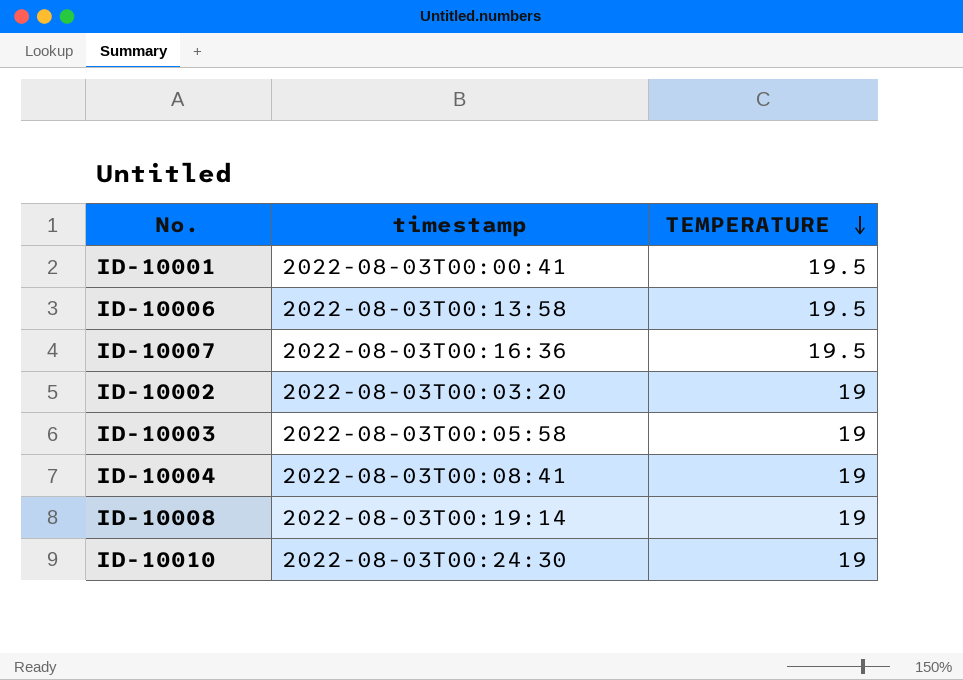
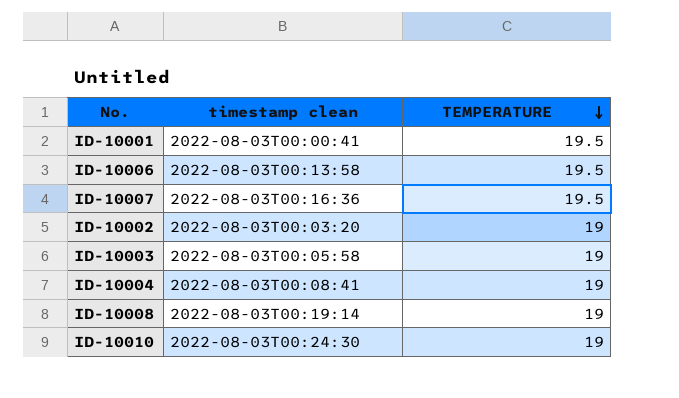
column name: timestamp -> timestamp clean

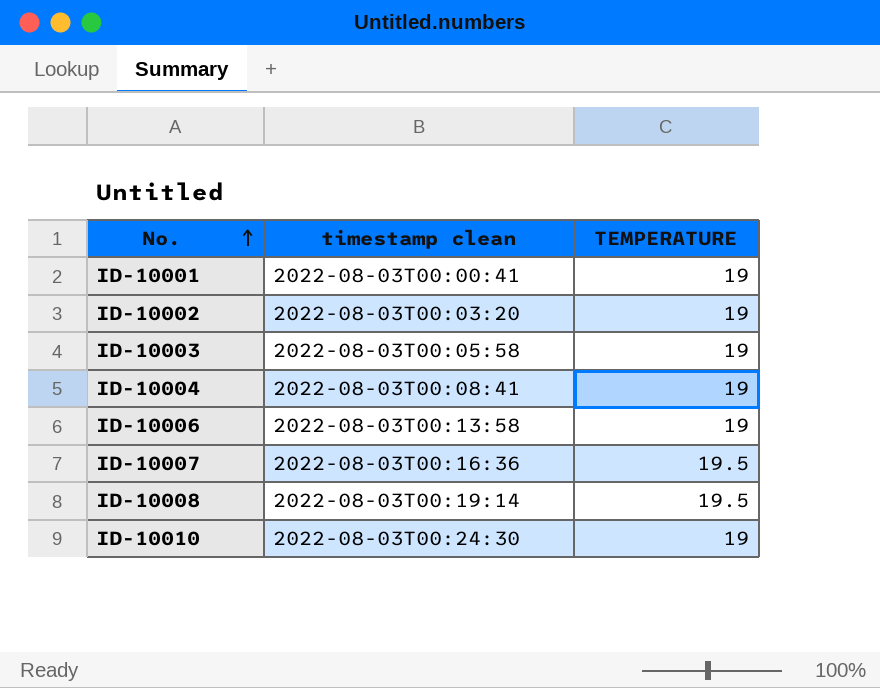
row order: TEMPERATURE descending -> No. ascending
ID-10001 | TEMPERATURE: 19.5 -> 19
ID-10006 | TEMPERATURE: 19.5 -> 19
ID-10008 | TEMPERATURE: 19 -> 19.5

